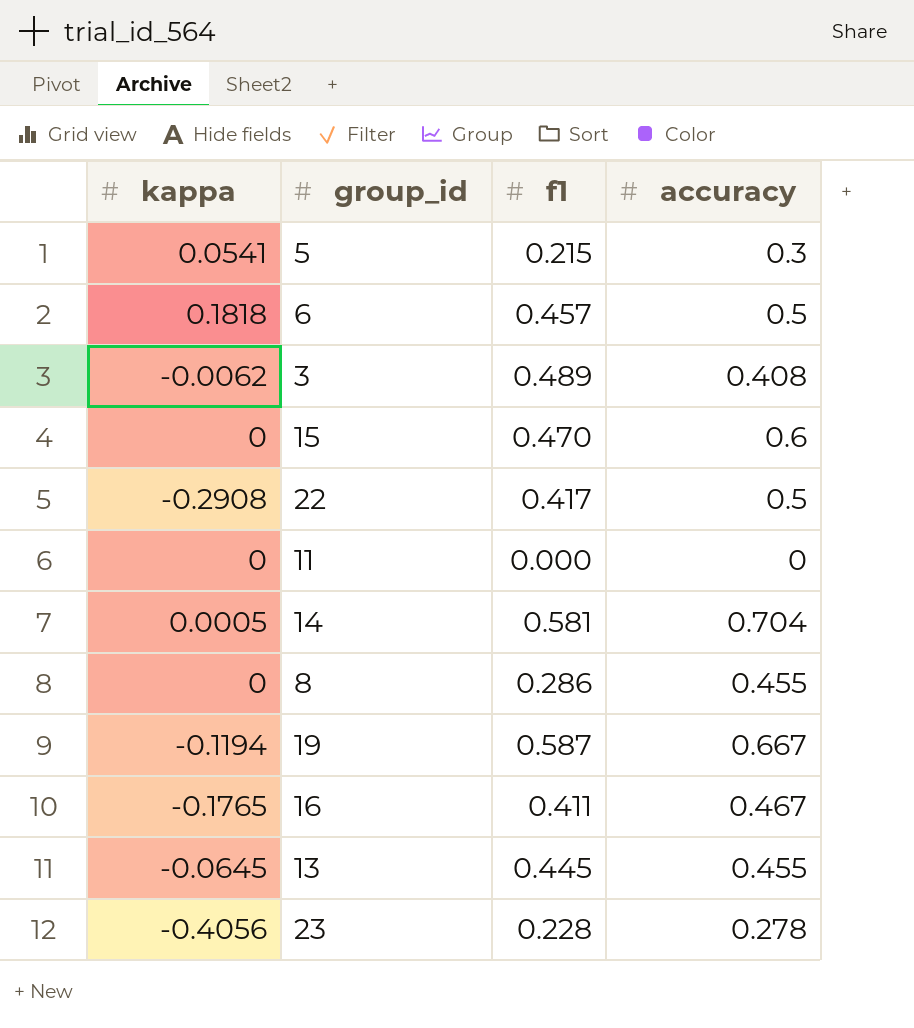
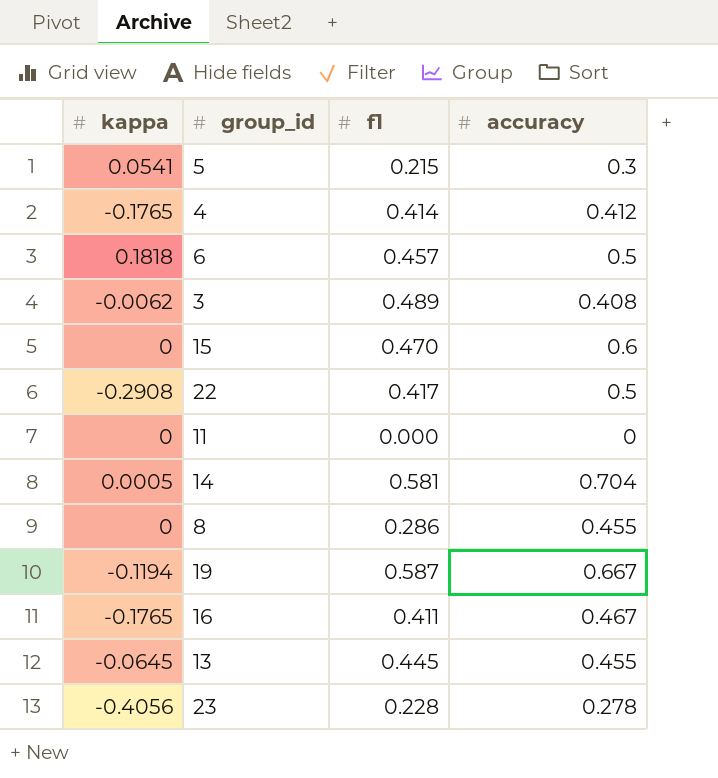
row 4: none -> -0.1765 | 0.414 | 0.412

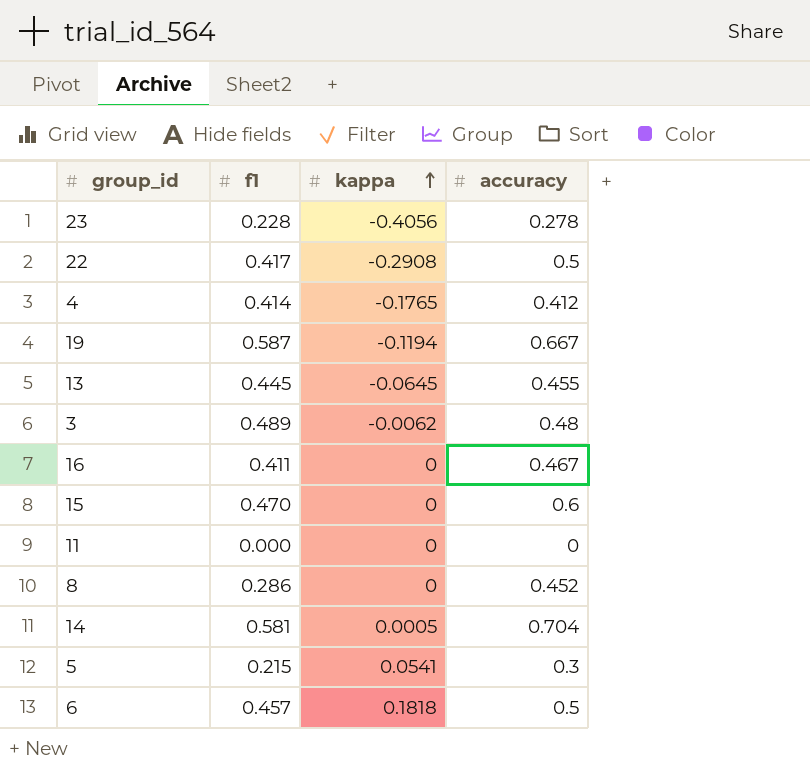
row order: none -> kappa ascending
column kappa | position: 1 -> 3
3 | accuracy: 0.408 -> 0.48
16 | kappa: -0.1765 -> 0
8 | accuracy: 0.455 -> 0.452

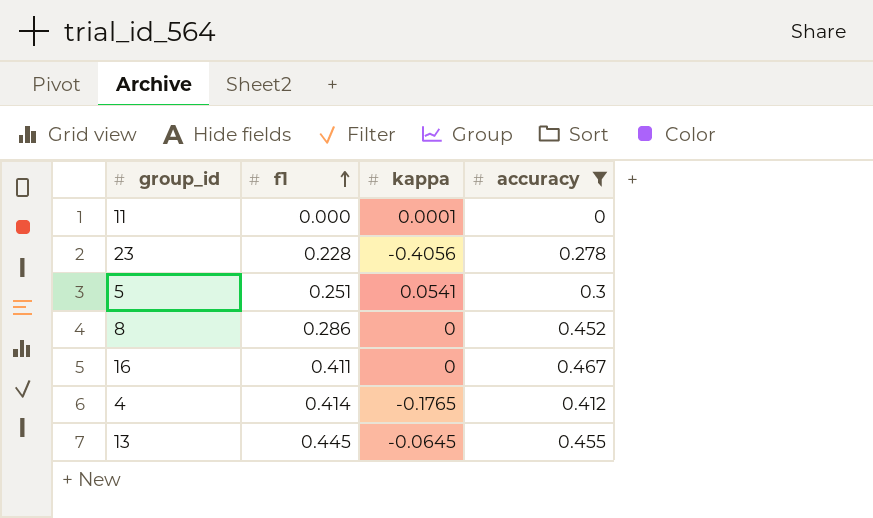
filter: none -> accuracy <= 0.467
row order: kappa ascending -> f1 ascending
11 | kappa: 0 -> 0.0001
5 | f1: 0.215 -> 0.251

